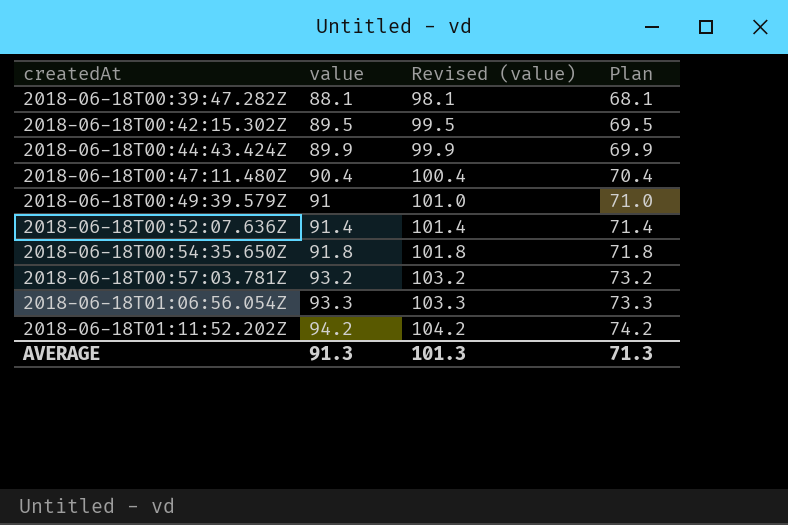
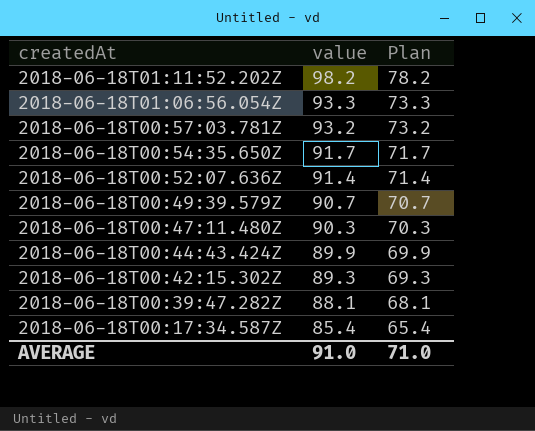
row order: createdAt ascending -> createdAt descending
column Revised (value) | formula: [value] + 10 -> none
2018-06-18T01:11:52.202Z | value: 94.2 -> 98.2
2018-06-18T01:11:52.202Z | Plan: 74.2 -> 78.2
2018-06-18T00:54:35.650Z | value: 91.8 -> 91.7
2018-06-18T00:54:35.650Z | Plan: 71.8 -> 71.7
2018-06-18T00:49:39.579Z | value: 91 -> 90.7
2018-06-18T00:49:39.579Z | Plan: 71.0 -> 70.7
2018-06-18T00:47:11.480Z | value: 90.4 -> 90.3
2018-06-18T00:47:11.480Z | Plan: 70.4 -> 70.3
2018-06-18T00:42:15.302Z | value: 89.5 -> 89.3
2018-06-18T00:42:15.302Z | Plan: 69.5 -> 69.3
row 2018-06-18T00:17:34.587Z: none -> 85.4 | 65.4
AVERAGE | value: 91.3 -> 91.0
AVERAGE | Plan: 71.3 -> 71.0

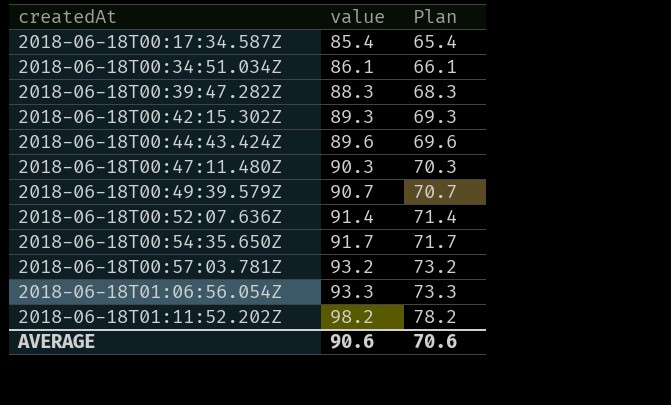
row order: createdAt descending -> createdAt ascending
row 2018-06-18T00:34:51.034Z: none -> 86.1 | 66.1
2018-06-18T00:39:47.282Z | value: 88.1 -> 88.3
2018-06-18T00:39:47.282Z | Plan: 68.1 -> 68.3
2018-06-18T00:44:43.424Z | value: 89.9 -> 89.6
2018-06-18T00:44:43.424Z | Plan: 69.9 -> 69.6
AVERAGE | value: 91.0 -> 90.6
AVERAGE | Plan: 71.0 -> 70.6

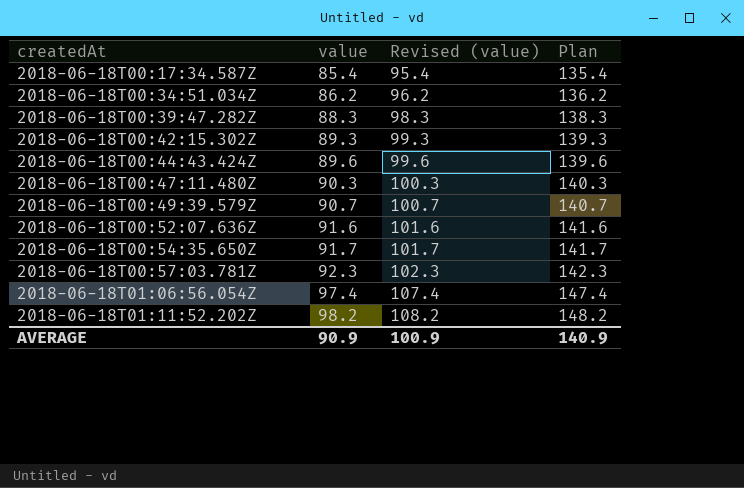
column Revised (value) | formula: none -> [value] + 10
column Plan | formula: [value] - 20 -> [value] + 50
2018-06-18T00:34:51.034Z | value: 86.1 -> 86.2
2018-06-18T00:52:07.636Z | value: 91.4 -> 91.6
2018-06-18T00:57:03.781Z | value: 93.2 -> 92.3
2018-06-18T01:06:56.054Z | value: 93.3 -> 97.4
AVERAGE | value: 90.6 -> 90.9
AVERAGE | Plan: 70.6 -> 140.9

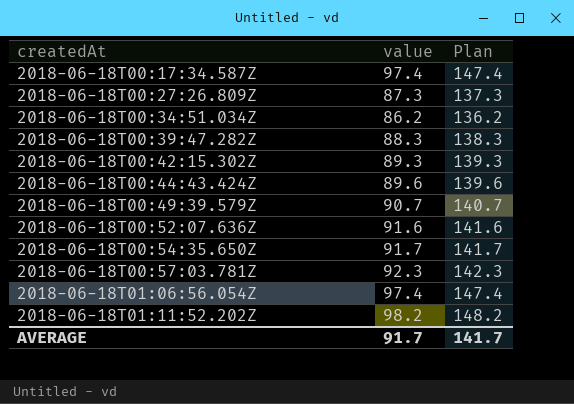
column Revised (value) | formula: [value] + 10 -> none
row 2018-06-18T00:47:11.480Z: 90.3 | 100.3 | 140.3 -> none
2018-06-18T00:17:34.587Z | value: 85.4 -> 97.4
2018-06-18T00:17:34.587Z | Plan: 135.4 -> 147.4
row 2018-06-18T00:27:26.809Z: none -> 87.3 | 137.3
AVERAGE | value: 90.9 -> 91.7
AVERAGE | Plan: 140.9 -> 141.7

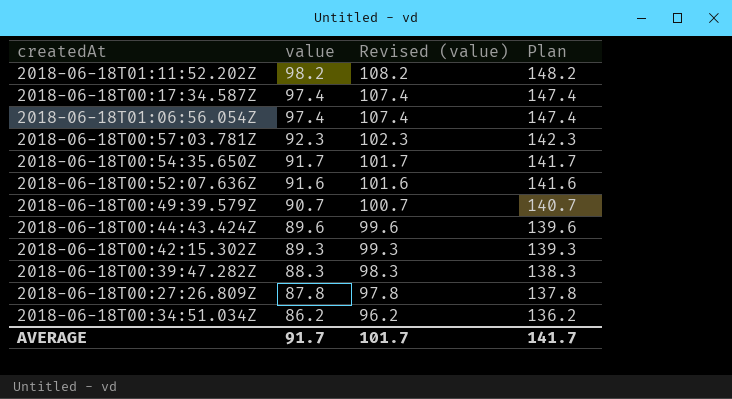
row order: createdAt ascending -> value descending
column Revised (value) | formula: none -> [value] + 10
2018-06-18T00:27:26.809Z | value: 87.3 -> 87.8
2018-06-18T00:27:26.809Z | Plan: 137.3 -> 137.8

